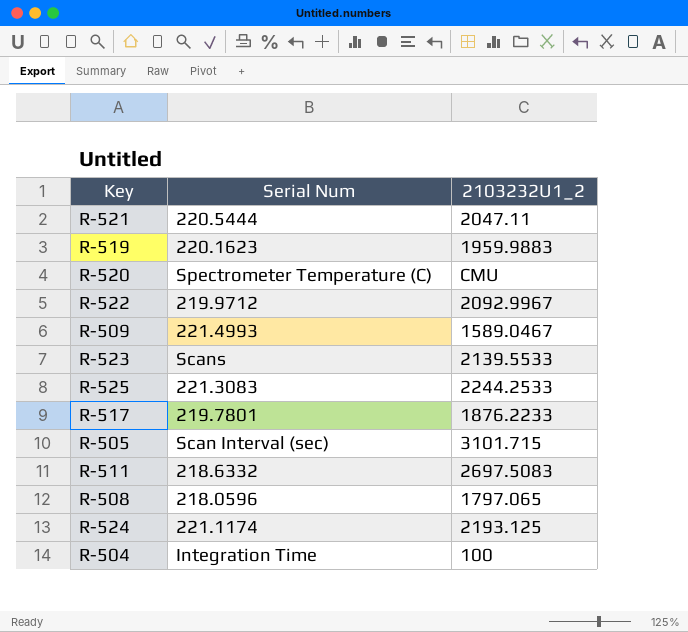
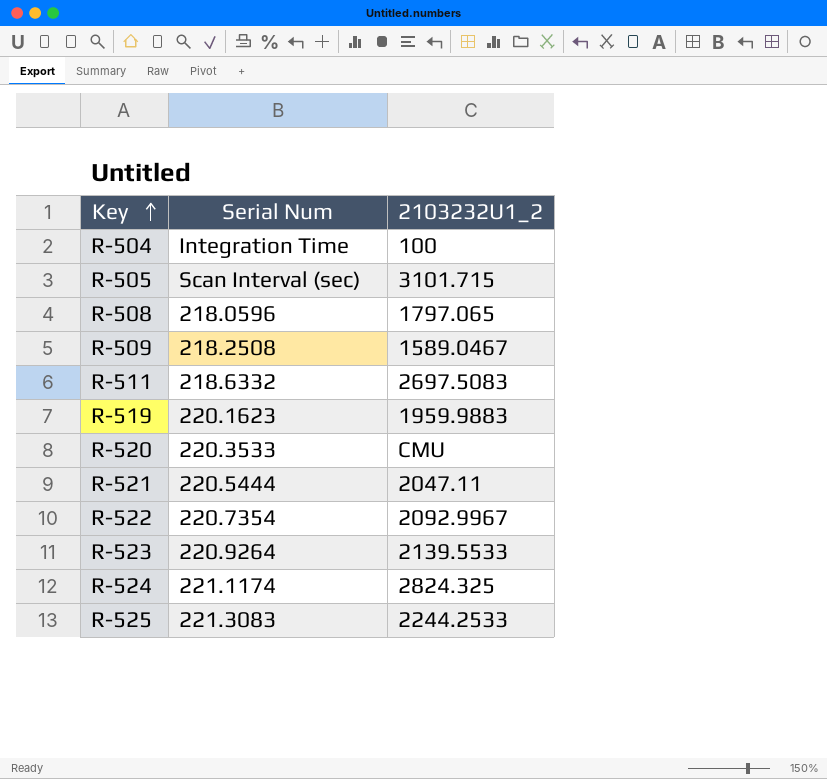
row order: none -> Key ascending
row R-517: 219.7801 | 1876.2233 -> none
R-509 | Serial Num: 221.4993 -> 218.2508
R-520 | Serial Num: Spectrometer Temperature (C) -> 220.3533
R-522 | Serial Num: 219.9712 -> 220.7354
R-523 | Serial Num: Scans -> 220.9264
R-524 | 2103232U1_2: 2193.125 -> 2824.325

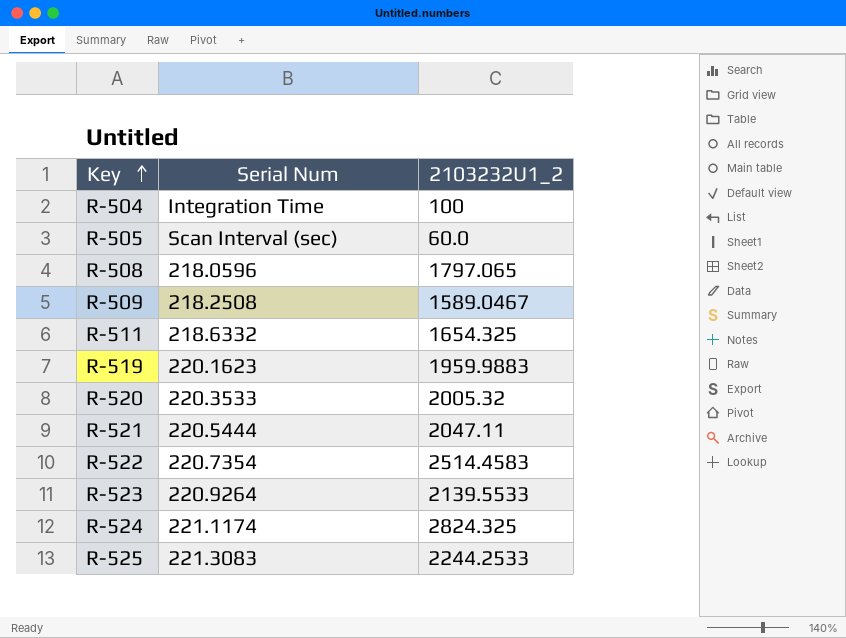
R-505 | 2103232U1_2: 3101.715 -> 60.0
R-511 | 2103232U1_2: 2697.5083 -> 1654.325
R-520 | 2103232U1_2: CMU -> 2005.32
R-522 | 2103232U1_2: 2092.9967 -> 2514.4583

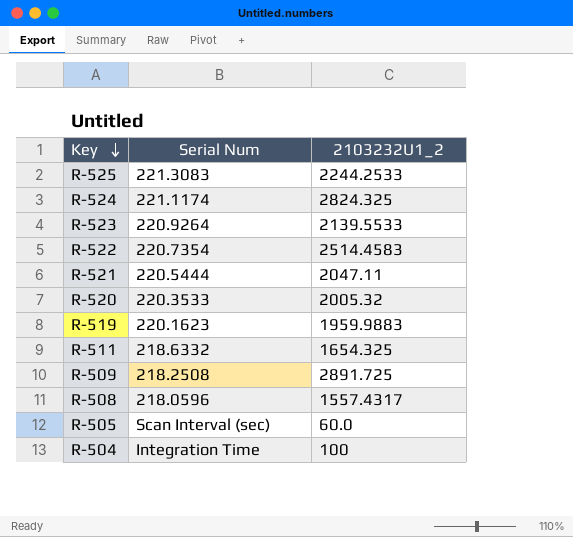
row order: Key ascending -> Key descending
R-509 | 2103232U1_2: 1589.0467 -> 2891.725
R-508 | 2103232U1_2: 1797.065 -> 1557.4317

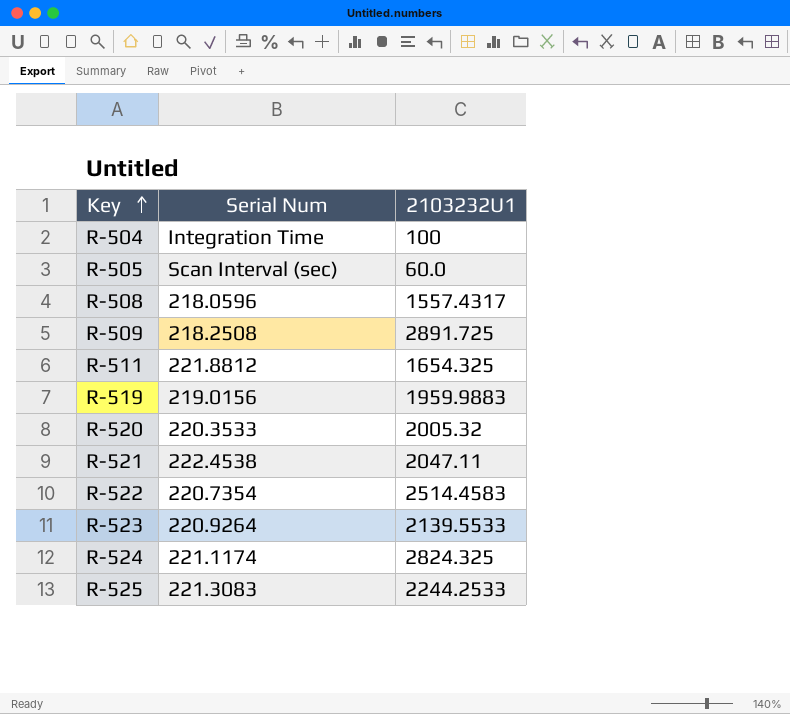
row order: Key descending -> Key ascending
column name: 2103232U1_2 -> 2103232U1
R-511 | Serial Num: 218.6332 -> 221.8812
R-519 | Serial Num: 220.1623 -> 219.0156
R-521 | Serial Num: 220.5444 -> 222.4538

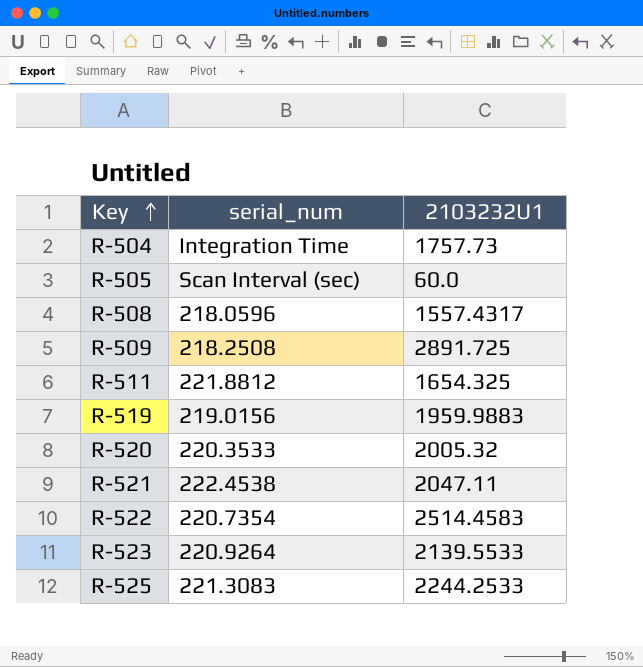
column name: Serial Num -> serial_num
row R-524: 221.1174 | 2824.325 -> none
R-504 | 2103232U1: 100 -> 1757.73

